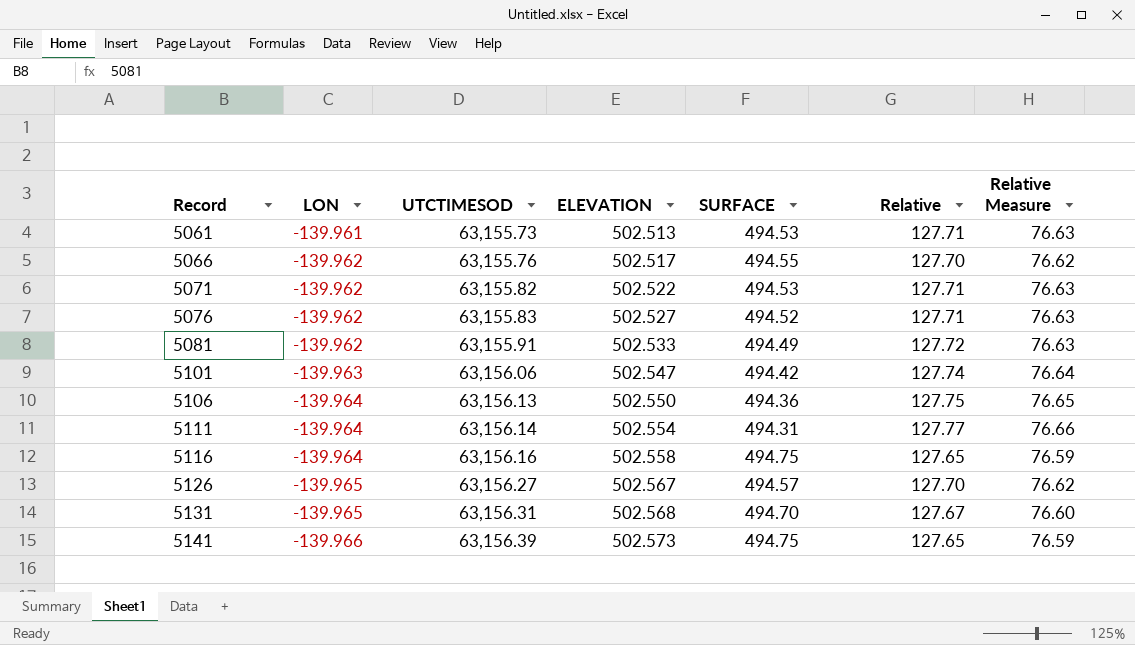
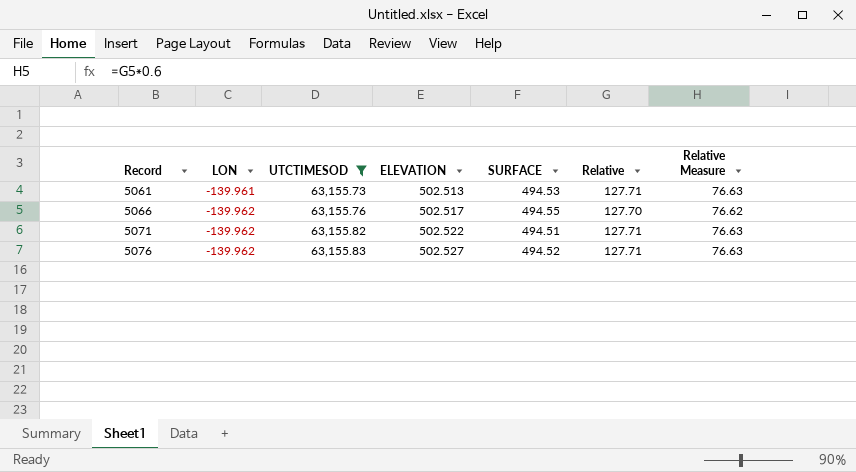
filter: none -> UTCTIMESOD <= 63,155.83
5071 | SURFACE: 494.53 -> 494.51

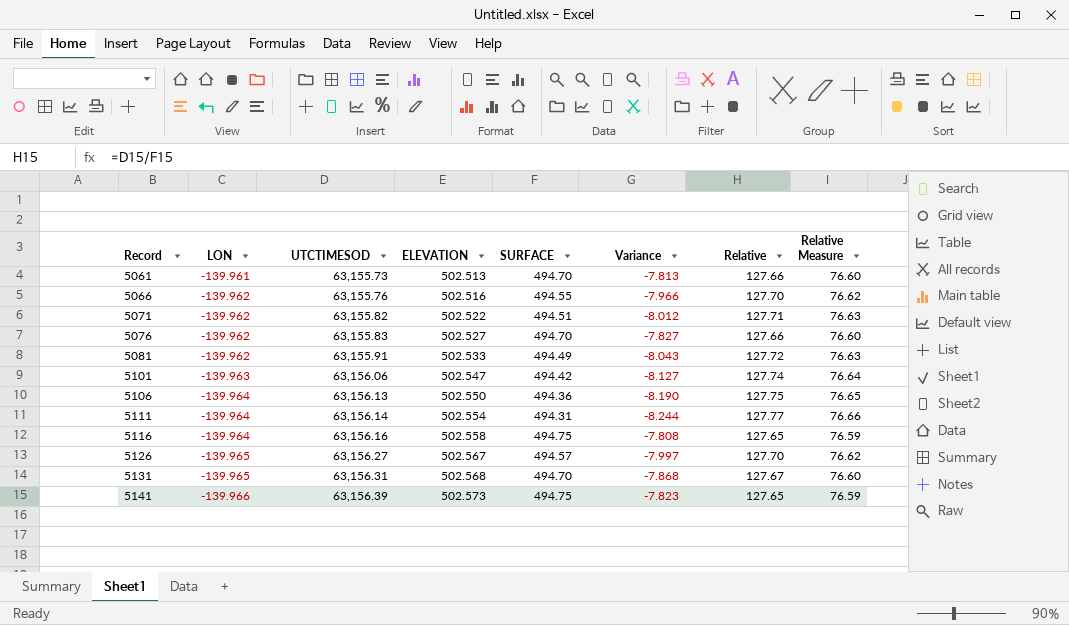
filter: UTCTIMESOD <= 63,155.83 -> none
column Variance | formula: none -> [SURFACE] - [ELEVATION]
5061 | SURFACE: 494.53 -> 494.70
5061 | Relative: 127.71 -> 127.66
5061 | Relative Measure: 76.63 -> 76.60
5066 | ELEVATION: 502.517 -> 502.516
5076 | SURFACE: 494.52 -> 494.70
5076 | Relative: 127.71 -> 127.66
5076 | Relative Measure: 76.63 -> 76.60

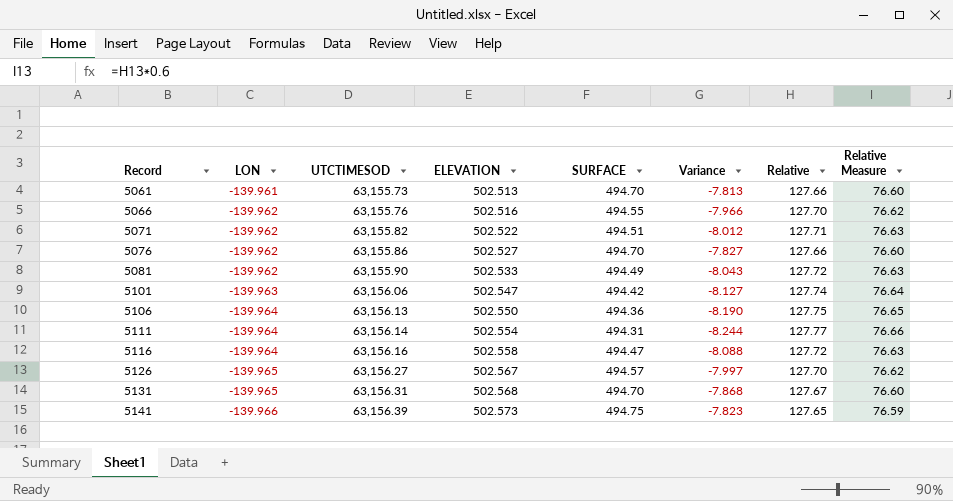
5076 | UTCTIMESOD: 63,155.83 -> 63,155.86
5081 | UTCTIMESOD: 63,155.91 -> 63,155.90
5116 | SURFACE: 494.75 -> 494.47
5116 | Variance: -7.808 -> -8.088
5116 | Relative: 127.65 -> 127.72
5116 | Relative Measure: 76.59 -> 76.63

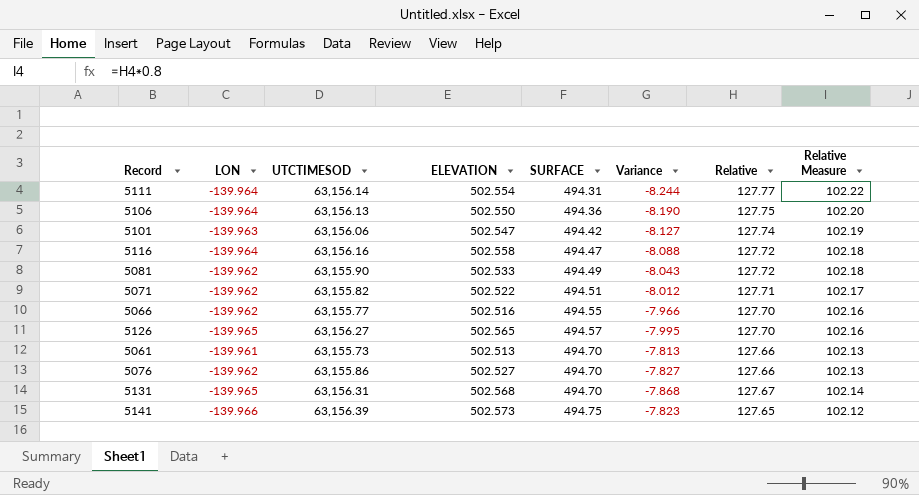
row order: Record ascending -> SURFACE ascending
column Relative Measure | formula: [Relative] * 0.6 -> [Relative] * 0.8
5066 | UTCTIMESOD: 63,155.76 -> 63,155.77
5126 | ELEVATION: 502.567 -> 502.565
5126 | Variance: -7.997 -> -7.995

